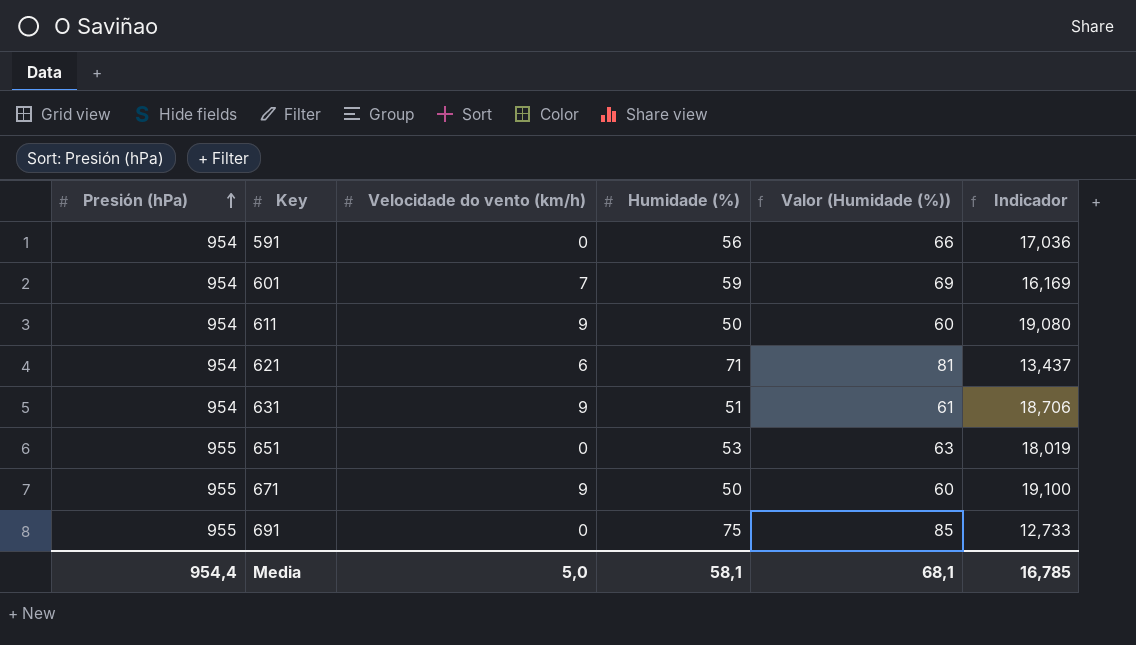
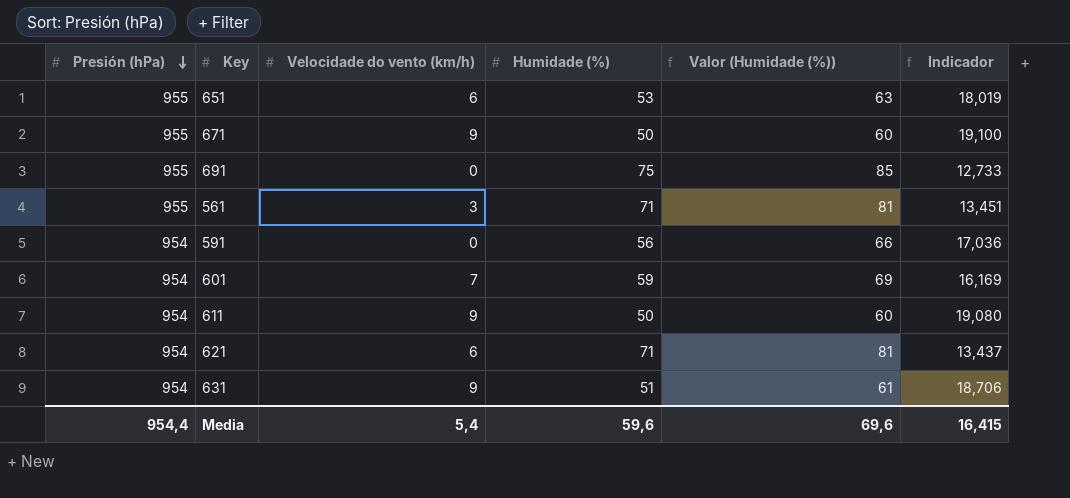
row order: Presión (hPa) ascending -> Presión (hPa) descending
651 | Velocidade do vento (km/h): 0 -> 6
row 561: none -> 955 | 3 | 71 | 81 | 13,451
Media | Velocidade do vento (km/h): 5,0 -> 5,4
Media | Humidade (%): 58,1 -> 59,6
Media | Valor (Humidade (%)): 68,1 -> 69,6
Media | Indicador: 16,785 -> 16,415

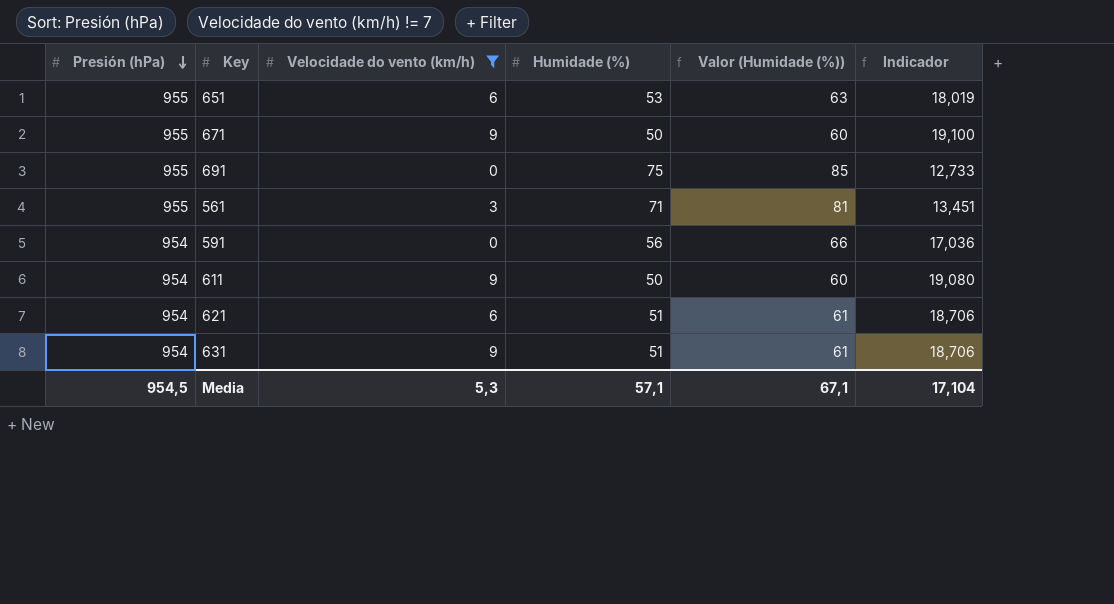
filter: none -> Velocidade do vento (km/h) != 7
621 | Humidade (%): 71 -> 51
621 | Valor (Humidade (%)): 81 -> 61
621 | Indicador: 13,437 -> 18,706
Media | Presión (hPa): 954,4 -> 954,5
Media | Velocidade do vento (km/h): 5,4 -> 5,3
Media | Humidade (%): 59,6 -> 57,1
Media | Valor (Humidade (%)): 69,6 -> 67,1
Media | Indicador: 16,415 -> 17,104

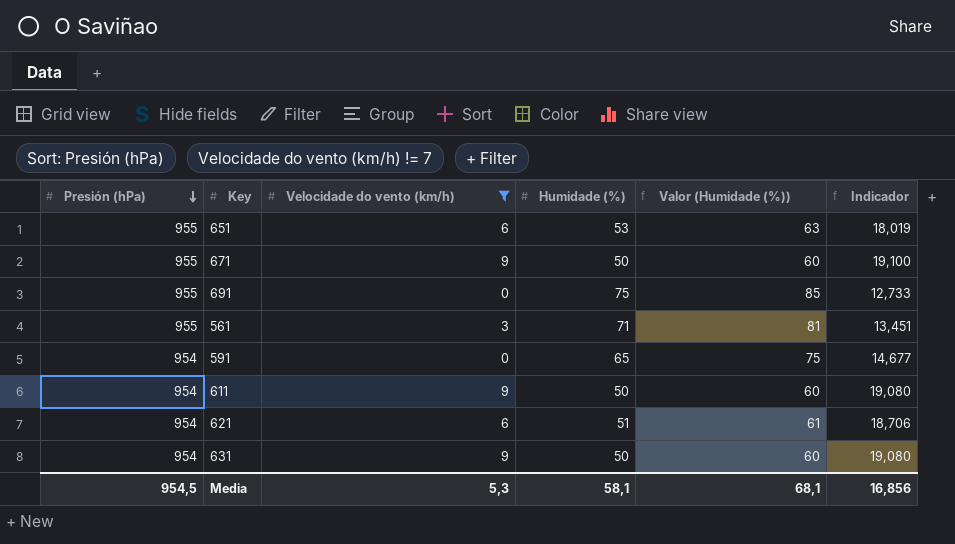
591 | Humidade (%): 56 -> 65
591 | Valor (Humidade (%)): 66 -> 75
591 | Indicador: 17,036 -> 14,677
631 | Humidade (%): 51 -> 50
631 | Valor (Humidade (%)): 61 -> 60
631 | Indicador: 18,706 -> 19,080
Media | Humidade (%): 57,1 -> 58,1
Media | Valor (Humidade (%)): 67,1 -> 68,1
Media | Indicador: 17,104 -> 16,856

